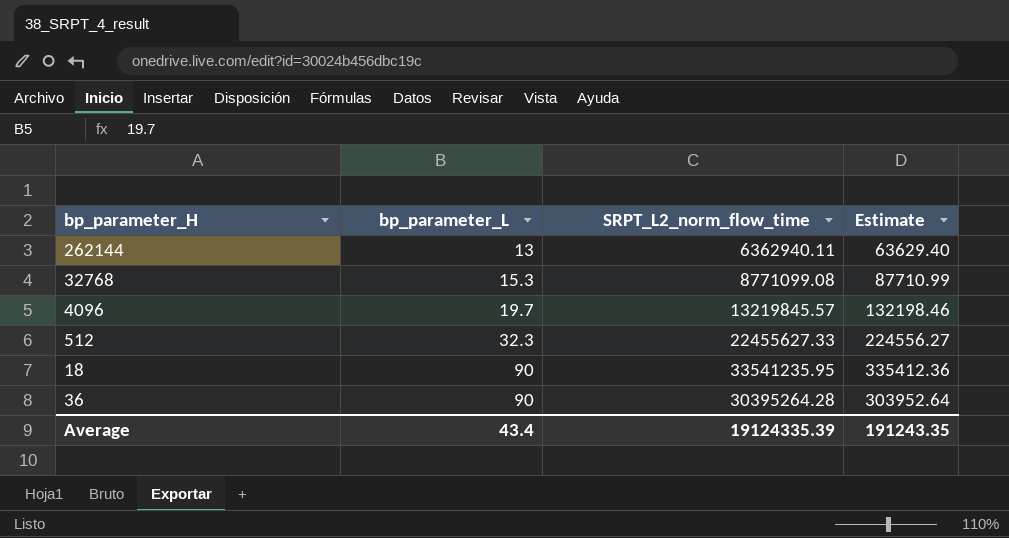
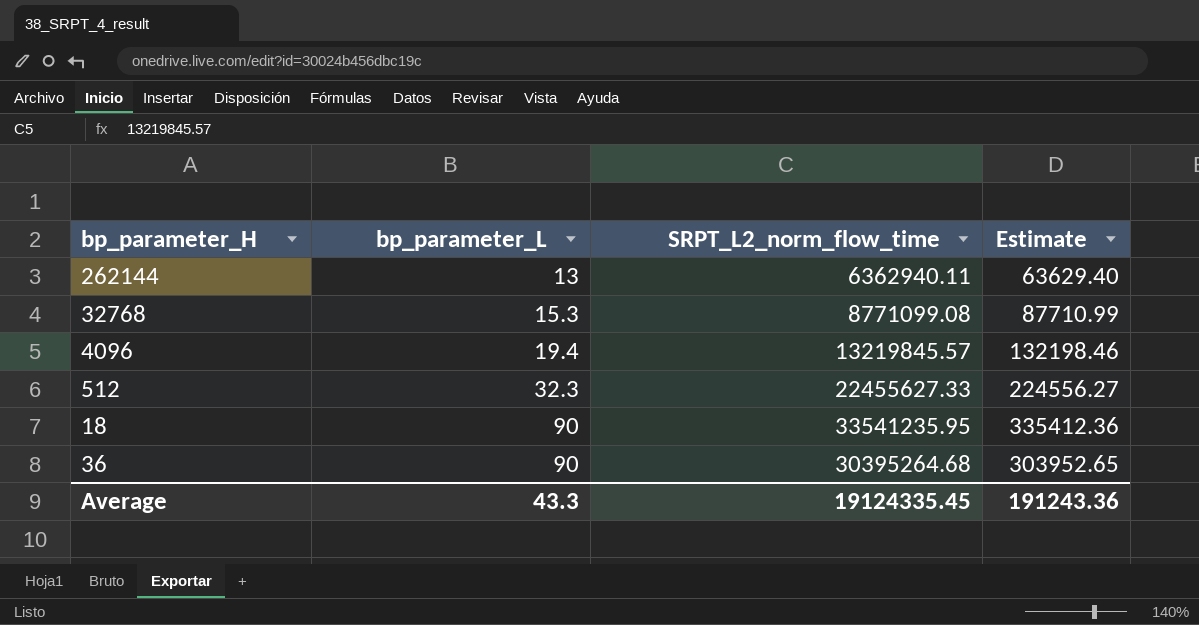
4096 | bp_parameter_L: 19.7 -> 19.4
36 | SRPT_L2_norm_flow_time: 30395264.28 -> 30395264.68
36 | Estimate: 303952.64 -> 303952.65
Average | bp_parameter_L: 43.4 -> 43.3
Average | SRPT_L2_norm_flow_time: 19124335.39 -> 19124335.45
Average | Estimate: 191243.35 -> 191243.36

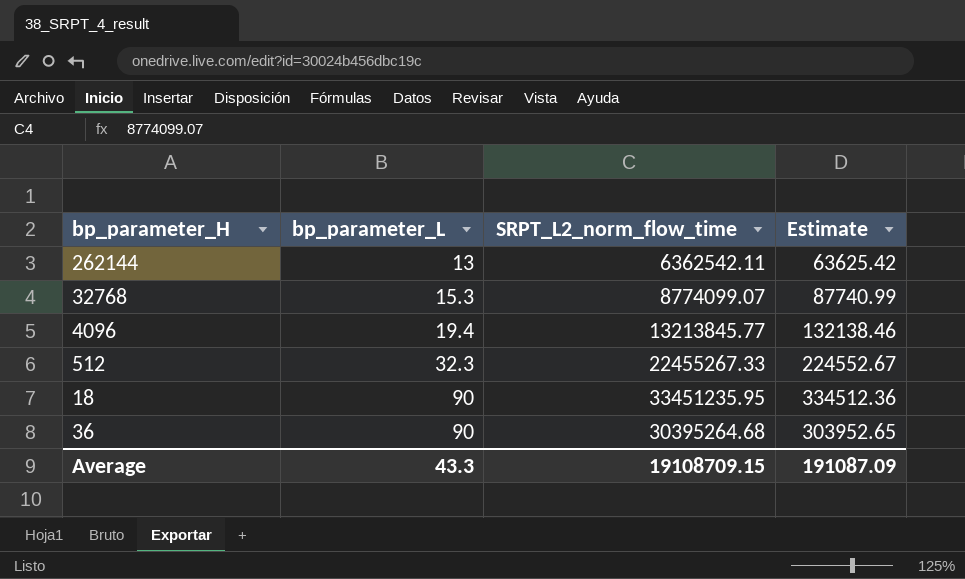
262144 | SRPT_L2_norm_flow_time: 6362940.11 -> 6362542.11
262144 | Estimate: 63629.40 -> 63625.42
32768 | SRPT_L2_norm_flow_time: 8771099.08 -> 8774099.07
32768 | Estimate: 87710.99 -> 87740.99
4096 | SRPT_L2_norm_flow_time: 13219845.57 -> 13213845.77
4096 | Estimate: 132198.46 -> 132138.46
512 | SRPT_L2_norm_flow_time: 22455627.33 -> 22455267.33
512 | Estimate: 224556.27 -> 224552.67
18 | SRPT_L2_norm_flow_time: 33541235.95 -> 33451235.95
18 | Estimate: 335412.36 -> 334512.36
Average | SRPT_L2_norm_flow_time: 19124335.45 -> 19108709.15
Average | Estimate: 191243.36 -> 191087.09

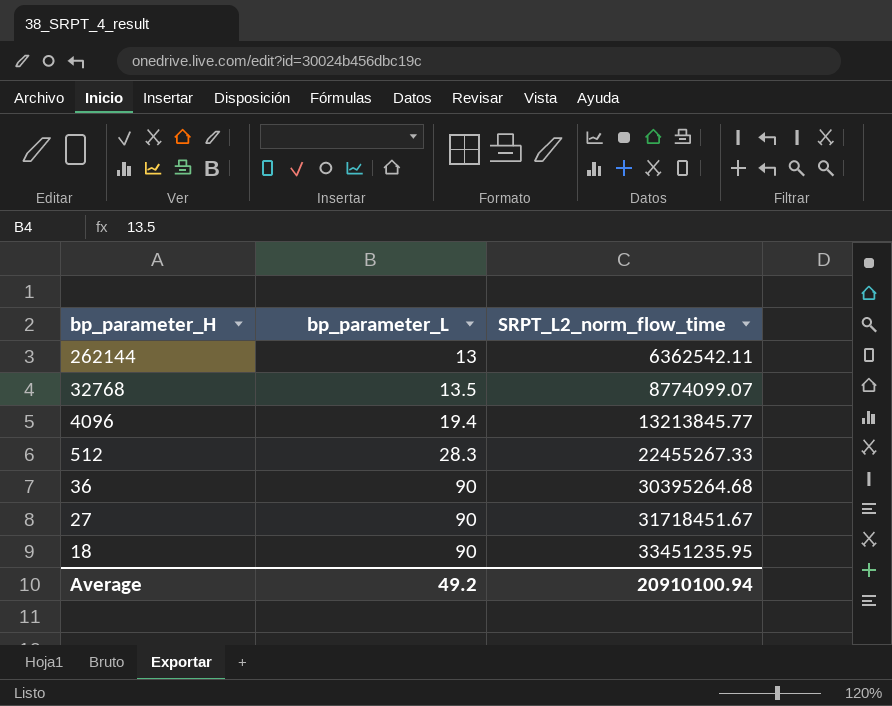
row order: bp_parameter_L ascending -> bp_parameter_H descending
column Estimate | formula: [SRPT_L2_norm_flow_time] * 0.01 -> none
32768 | bp_parameter_L: 15.3 -> 13.5
512 | bp_parameter_L: 32.3 -> 28.3
row 27: none -> 90 | 31718451.67
Average | bp_parameter_L: 43.3 -> 49.2
Average | SRPT_L2_norm_flow_time: 19108709.15 -> 20910100.94

